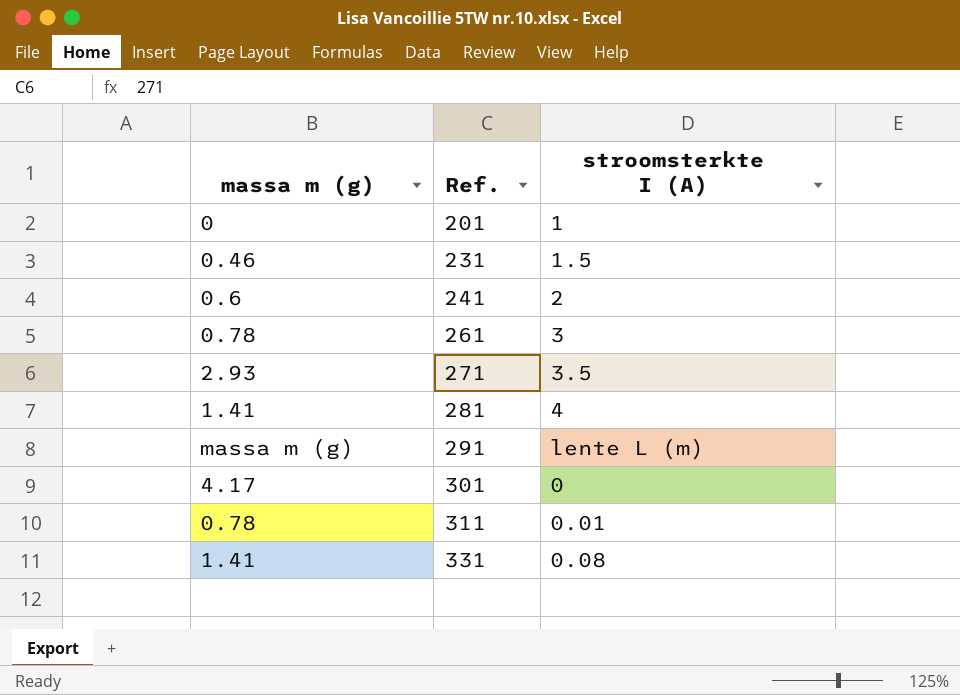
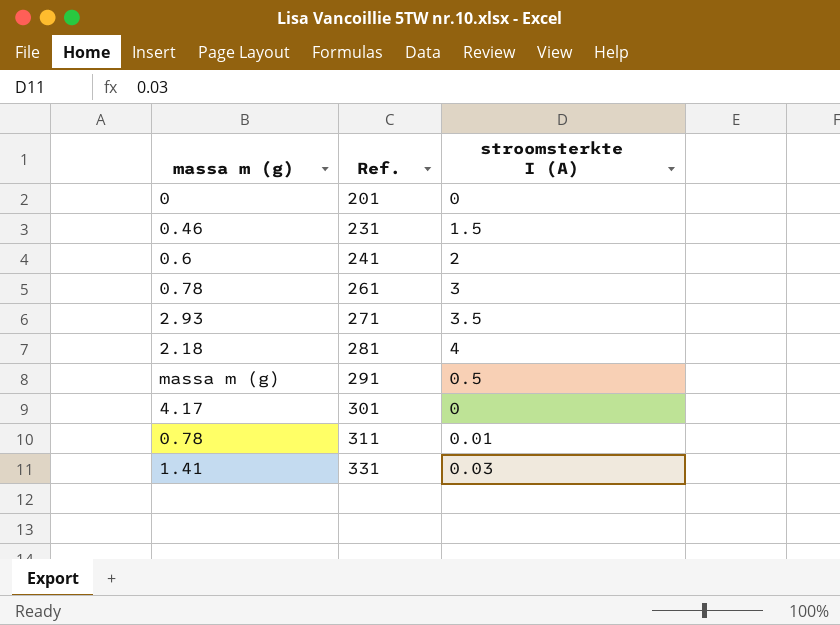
201 | stroomsterkte I (A): 1 -> 0
281 | massa m (g): 1.41 -> 2.18
291 | stroomsterkte I (A): lente L (m) -> 0.5
331 | stroomsterkte I (A): 0.08 -> 0.03

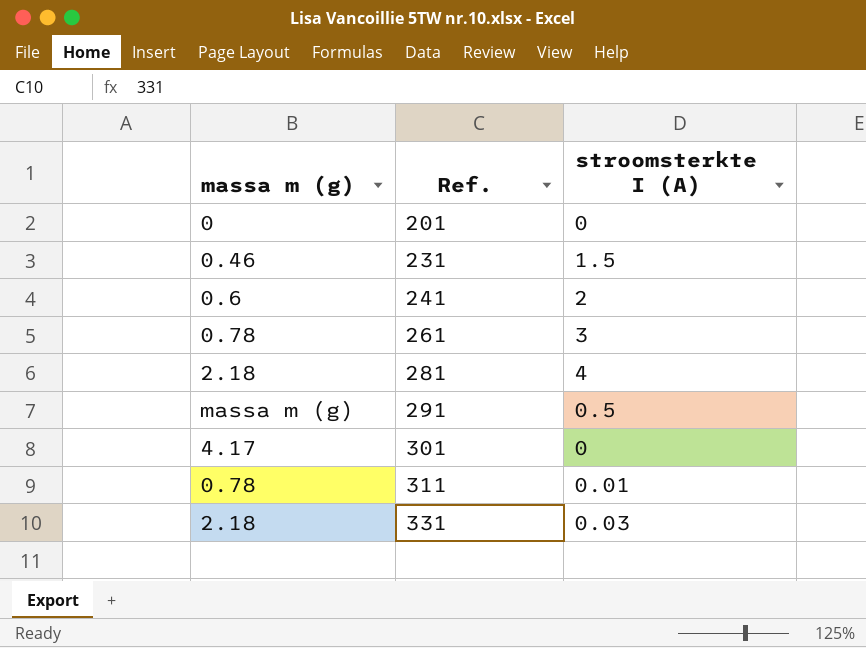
row 271: 2.93 | 3.5 -> none
331 | massa m (g): 1.41 -> 2.18

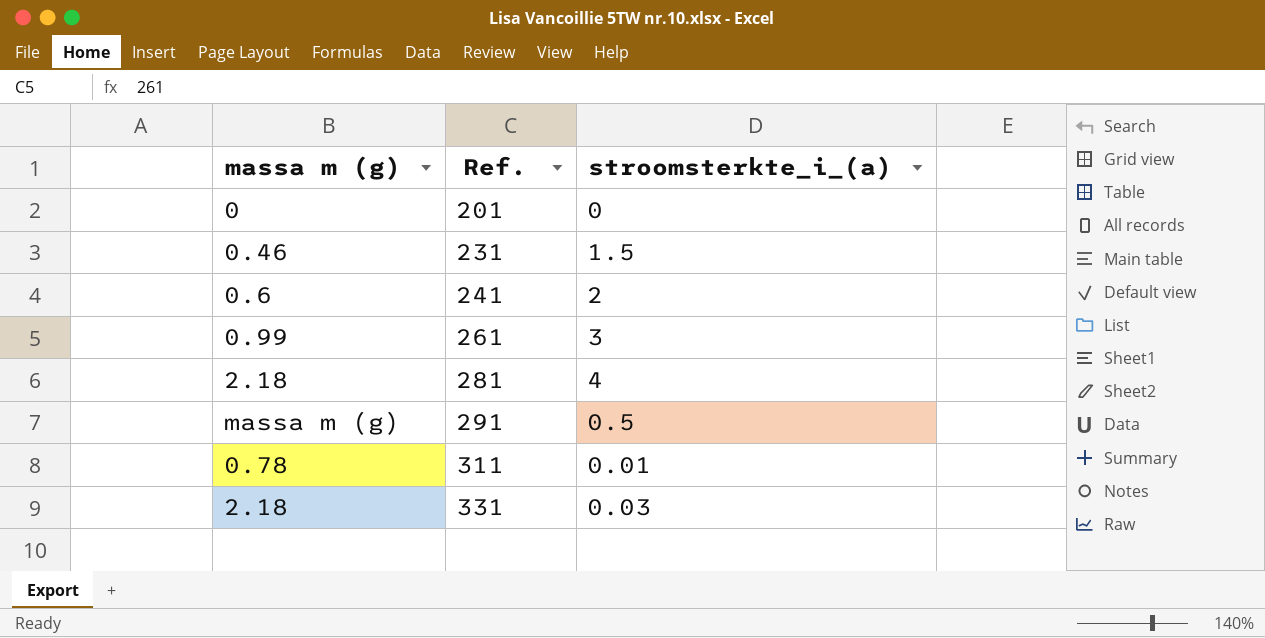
column name: stroomsterkte I (A) -> stroomsterkte_i_(a)
row 301: 4.17 | 0 -> none
261 | massa m (g): 0.78 -> 0.99

